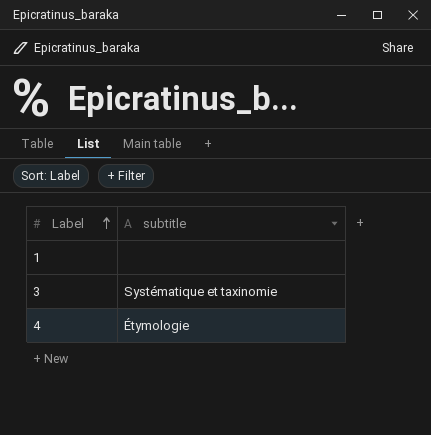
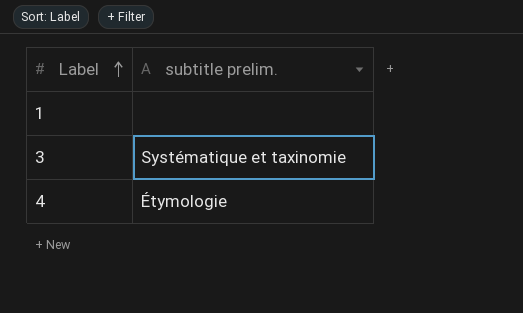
column name: subtitle -> subtitle prelim.

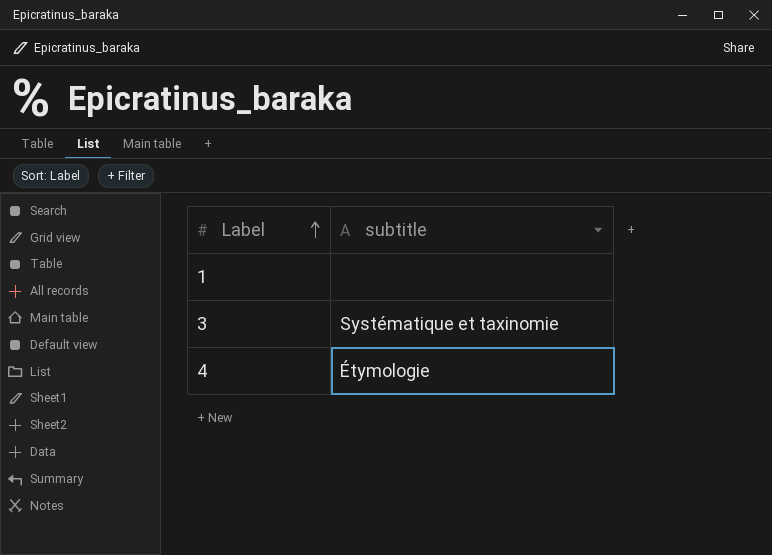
column name: subtitle prelim. -> subtitle

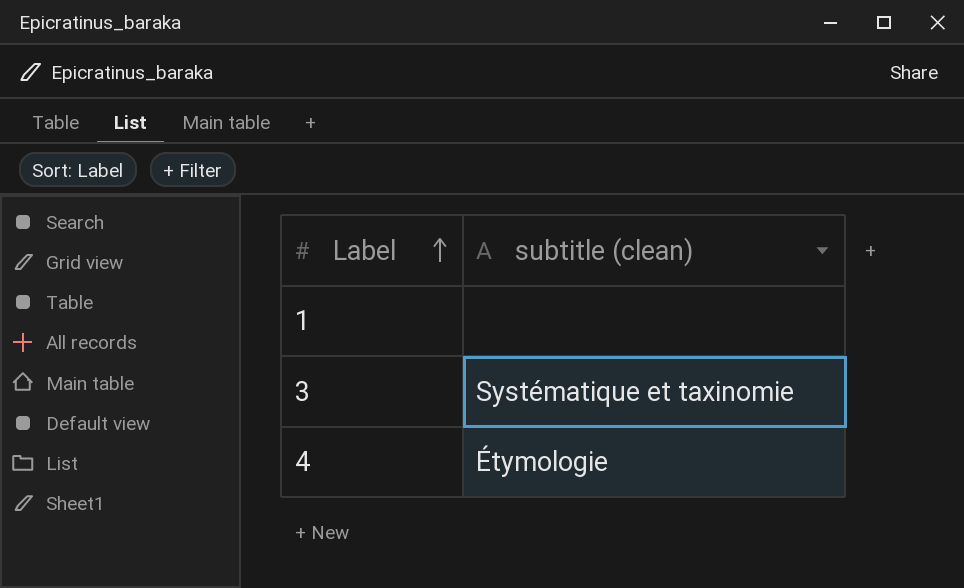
column name: subtitle -> subtitle (clean)

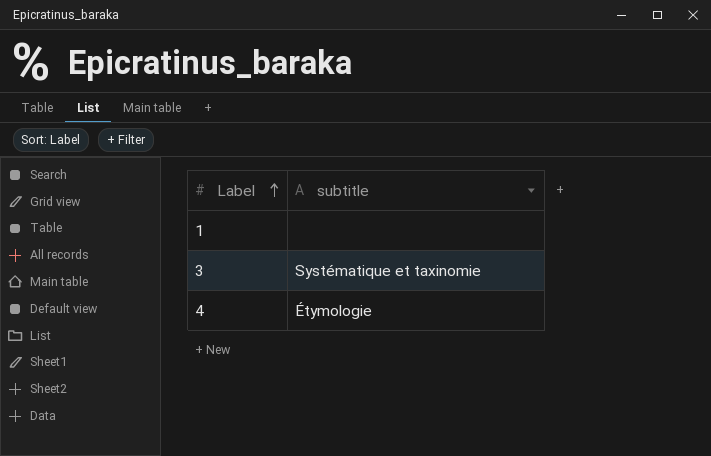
column name: subtitle (clean) -> subtitle

